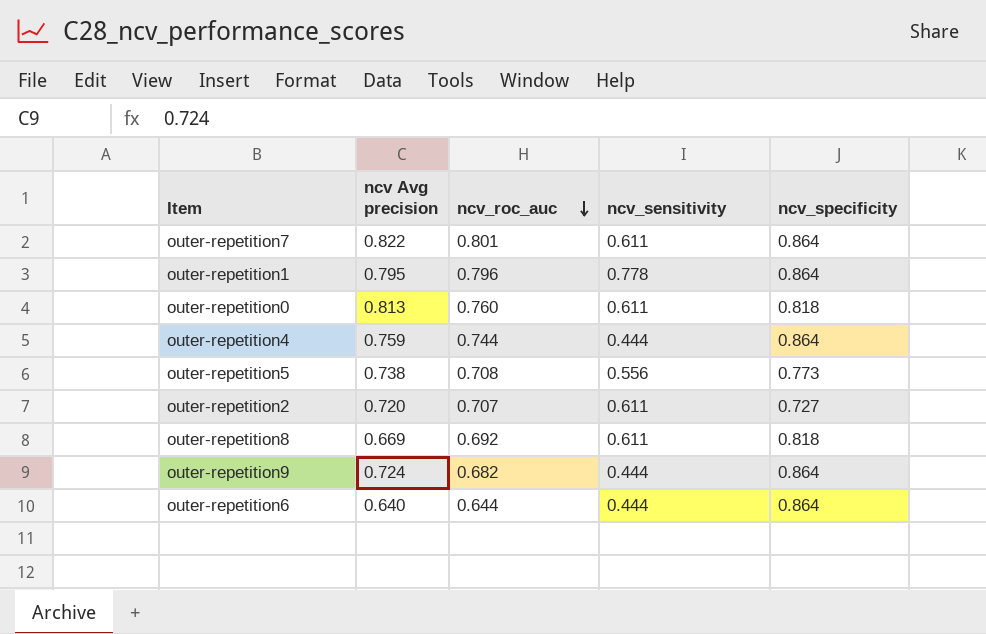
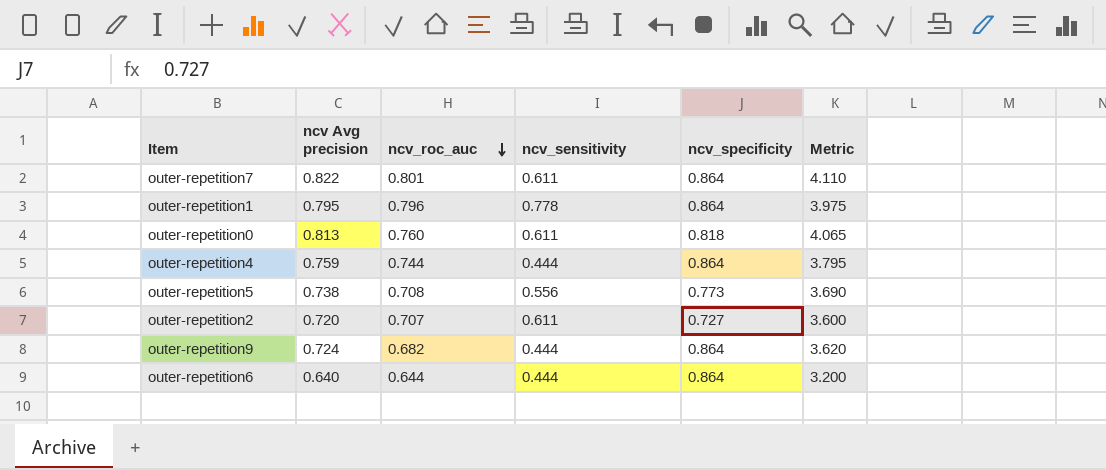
column Metric | formula: none -> [ncv Avg precision] * 5
row outer-repetition8: 0.669 | 0.692 | 0.611 | 0.818 -> none

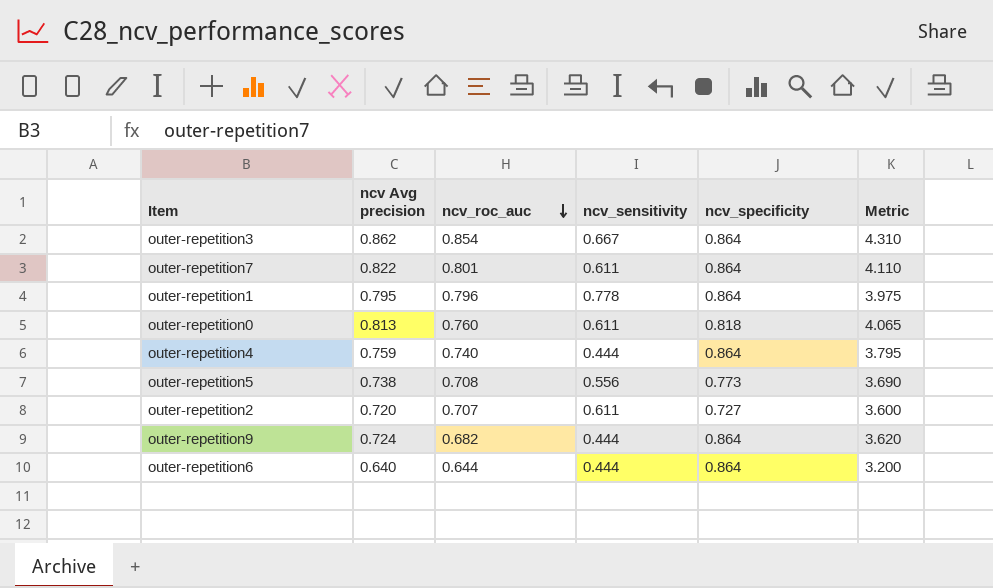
row outer-repetition3: none -> 0.862 | 0.854 | 0.667 | 0.864 | 4.310
outer-repetition4 | ncv_roc_auc: 0.744 -> 0.740

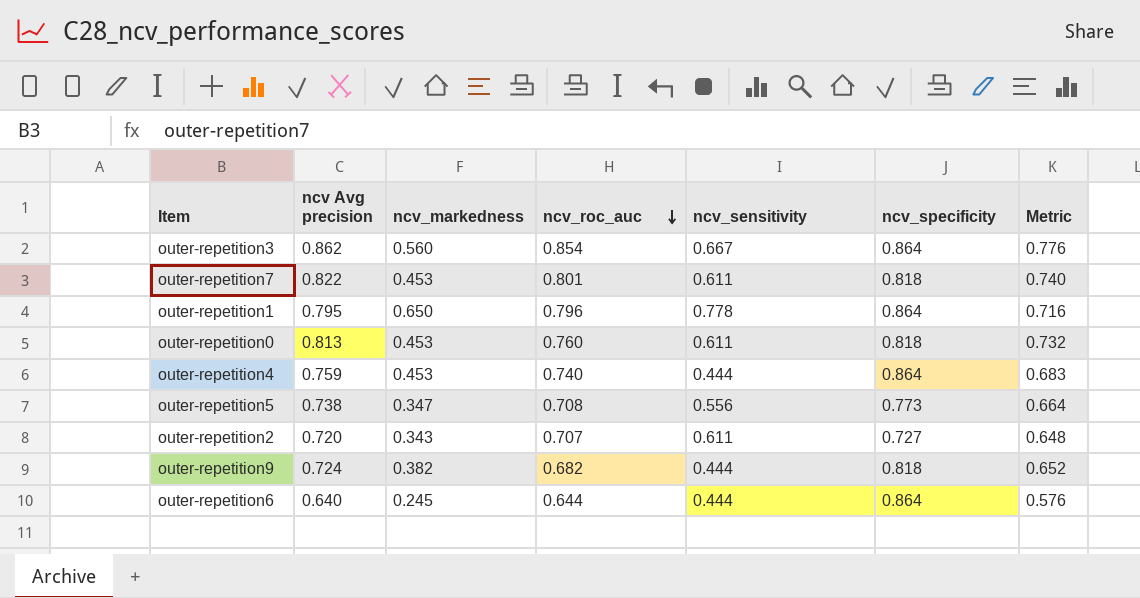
column ncv_markedness | position: none -> 3
column Metric | formula: [ncv Avg precision] * 5 -> [ncv Avg precision] * 0.9
outer-repetition7 | ncv_specificity: 0.864 -> 0.818
outer-repetition9 | ncv_specificity: 0.864 -> 0.818

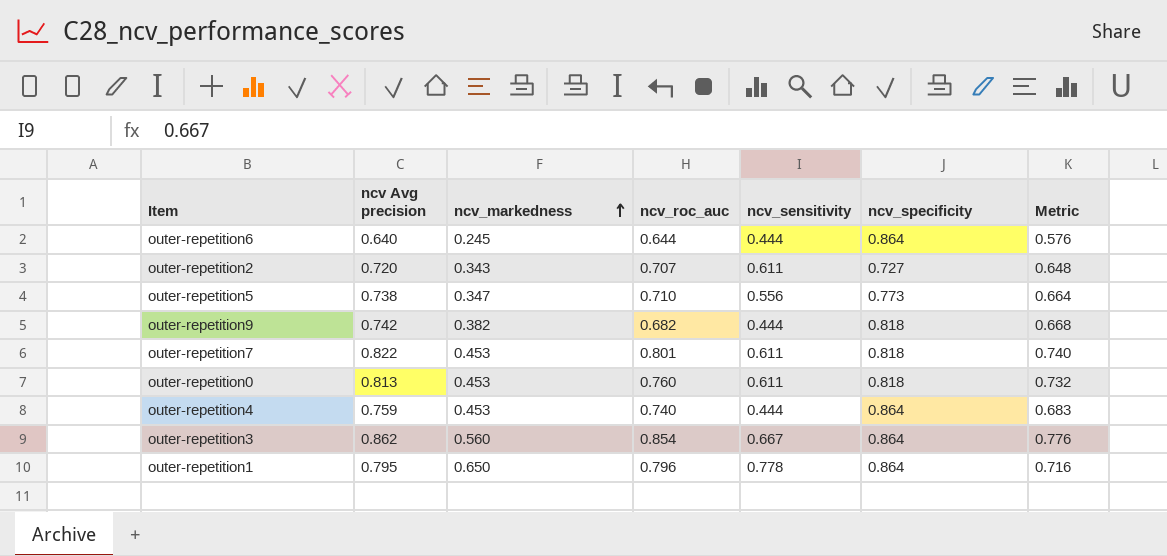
row order: ncv_roc_auc descending -> ncv_markedness ascending
outer-repetition5 | ncv_roc_auc: 0.708 -> 0.710
outer-repetition9 | ncv Avg precision: 0.724 -> 0.742
outer-repetition9 | Metric: 0.652 -> 0.668

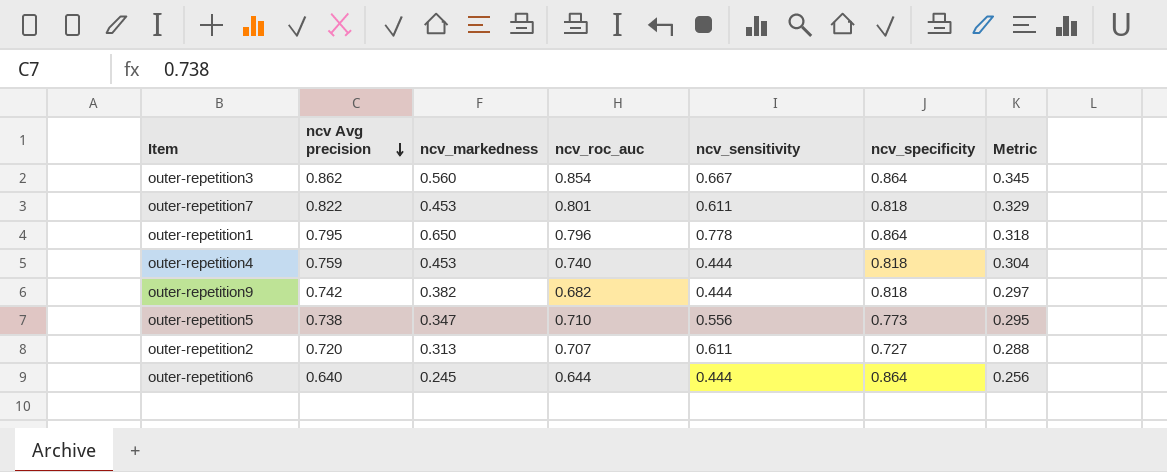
row order: ncv_markedness ascending -> ncv Avg precision descending
column Metric | formula: [ncv Avg precision] * 0.9 -> [ncv Avg precision] * 0.4
row outer-repetition0: 0.813 | 0.453 | 0.760 | 0.611 | 0.818 | 0.732 -> none
outer-repetition4 | ncv_specificity: 0.864 -> 0.818
outer-repetition2 | ncv_markedness: 0.343 -> 0.313

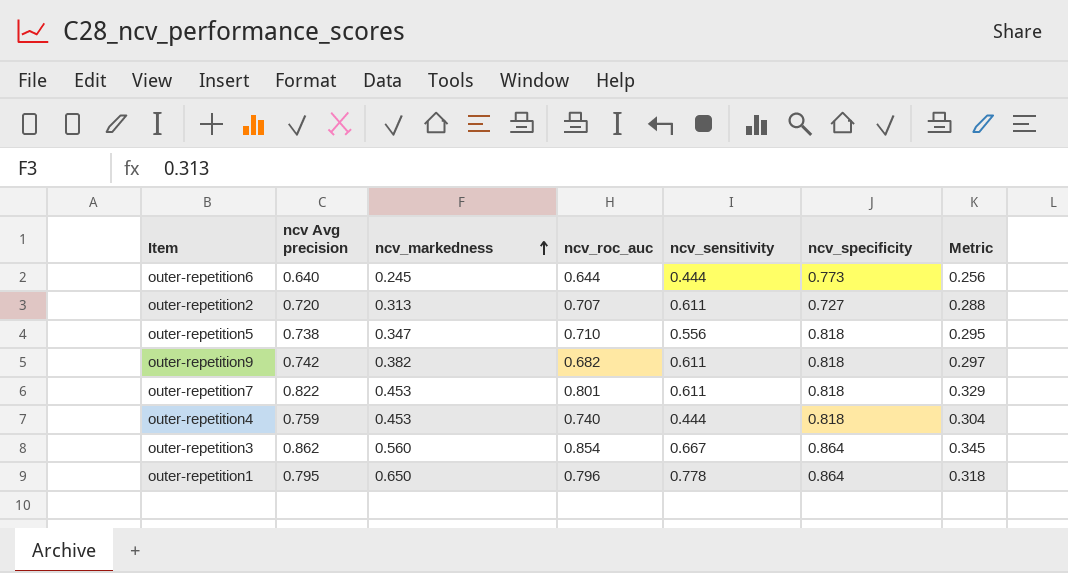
row order: ncv Avg precision descending -> ncv_markedness ascending
outer-repetition6 | ncv_specificity: 0.864 -> 0.773
outer-repetition5 | ncv_specificity: 0.773 -> 0.818
outer-repetition9 | ncv_sensitivity: 0.444 -> 0.611

